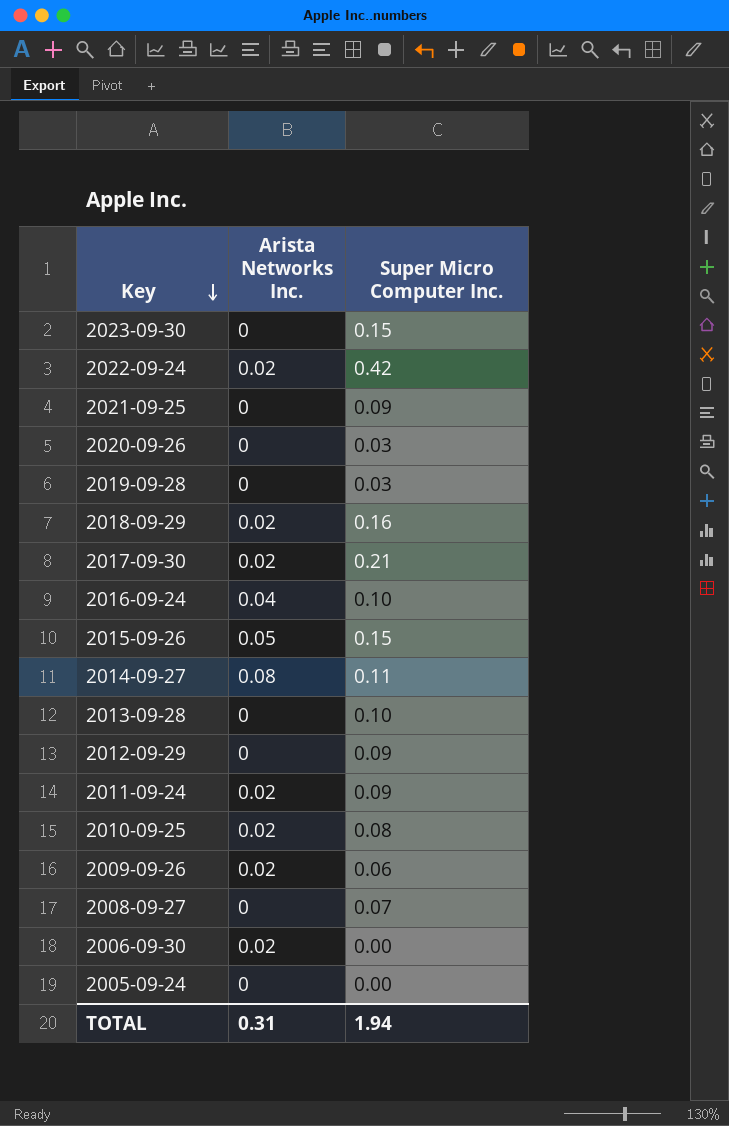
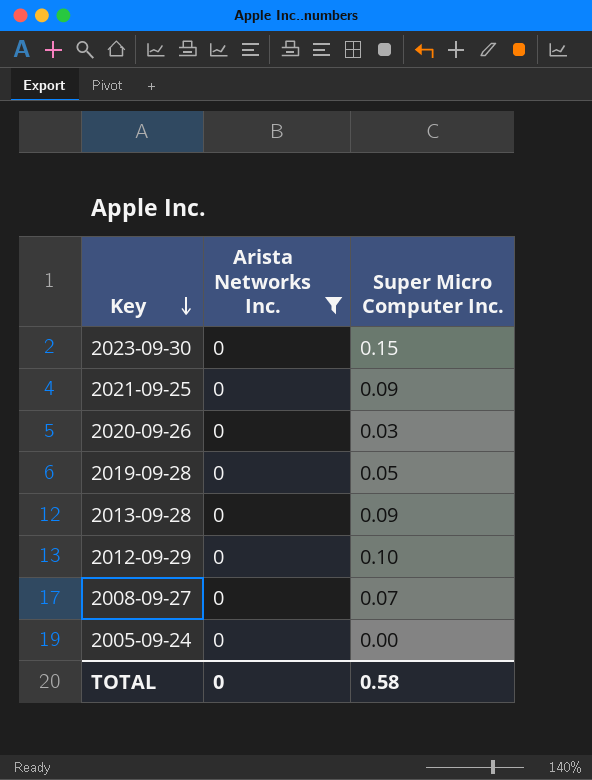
filter: none -> Arista Networks Inc. = 0
2019-09-28 | Super Micro Computer Inc.: 0.03 -> 0.05
2013-09-28 | Super Micro Computer Inc.: 0.10 -> 0.09
2012-09-29 | Super Micro Computer Inc.: 0.09 -> 0.10
TOTAL | Arista Networks Inc.: 0.31 -> 0
TOTAL | Super Micro Computer Inc.: 1.94 -> 0.58

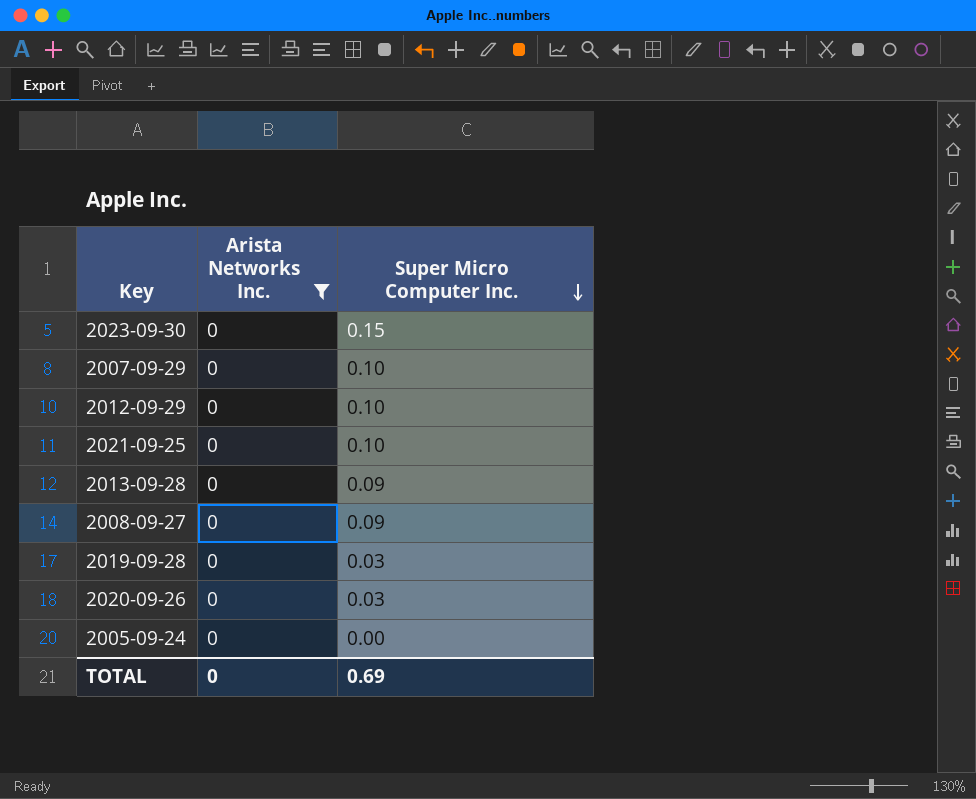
row order: Key descending -> Super Micro Computer Inc. descending
row 2007-09-29: none -> 0 | 0.10
2021-09-25 | Super Micro Computer Inc.: 0.09 -> 0.10
2008-09-27 | Super Micro Computer Inc.: 0.07 -> 0.09
2019-09-28 | Super Micro Computer Inc.: 0.05 -> 0.03
TOTAL | Super Micro Computer Inc.: 0.58 -> 0.69

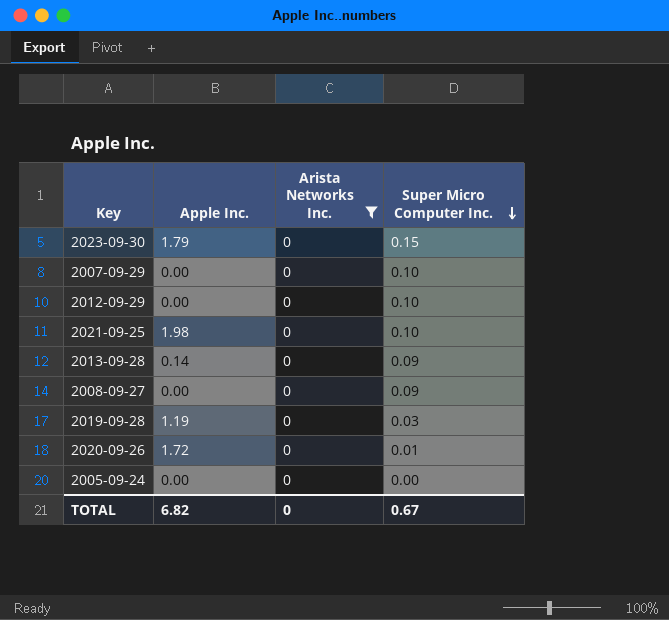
column Apple Inc. | position: none -> 2
2020-09-26 | Super Micro Computer Inc.: 0.03 -> 0.01
TOTAL | Super Micro Computer Inc.: 0.69 -> 0.67

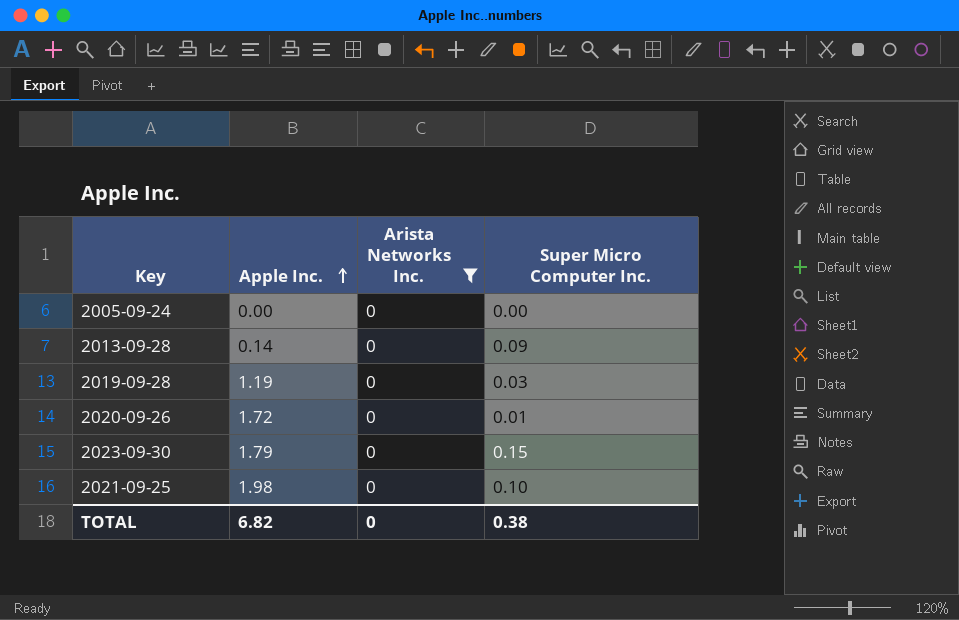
row order: Super Micro Computer Inc. descending -> Apple Inc. ascending
row 2007-09-29: 0.00 | 0 | 0.10 -> none
row 2012-09-29: 0.00 | 0 | 0.10 -> none
row 2008-09-27: 0.00 | 0 | 0.09 -> none
TOTAL | Super Micro Computer Inc.: 0.67 -> 0.38

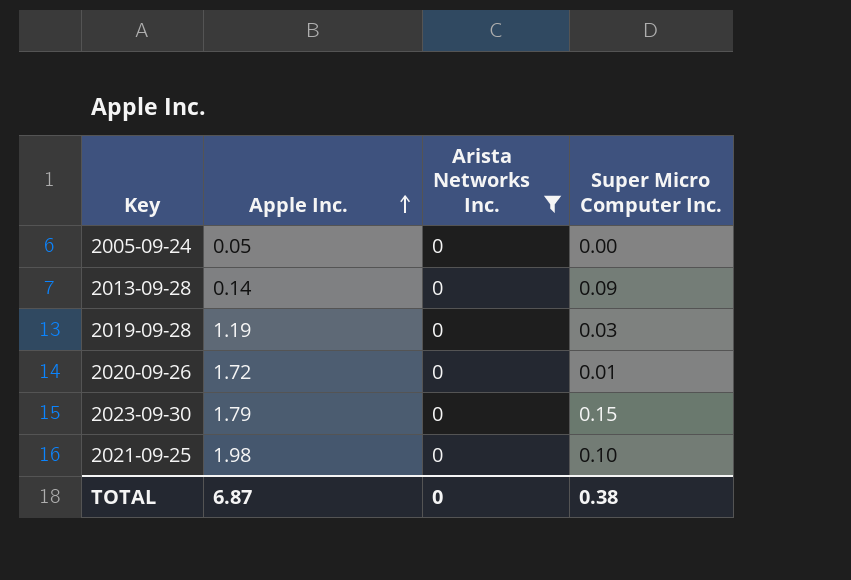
2005-09-24 | Apple Inc.: 0.00 -> 0.05
TOTAL | Apple Inc.: 6.82 -> 6.87

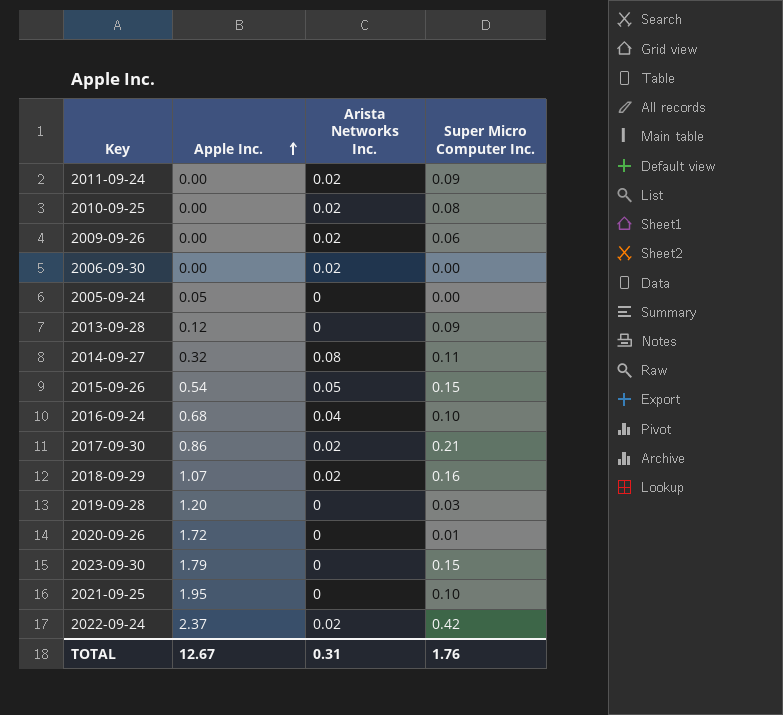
filter: Arista Networks Inc. = 0 -> none
2013-09-28 | Apple Inc.: 0.14 -> 0.12
2019-09-28 | Apple Inc.: 1.19 -> 1.20
2021-09-25 | Apple Inc.: 1.98 -> 1.95
TOTAL | Apple Inc.: 6.87 -> 12.67
TOTAL | Arista Networks Inc.: 0 -> 0.31
TOTAL | Super Micro Computer Inc.: 0.38 -> 1.76

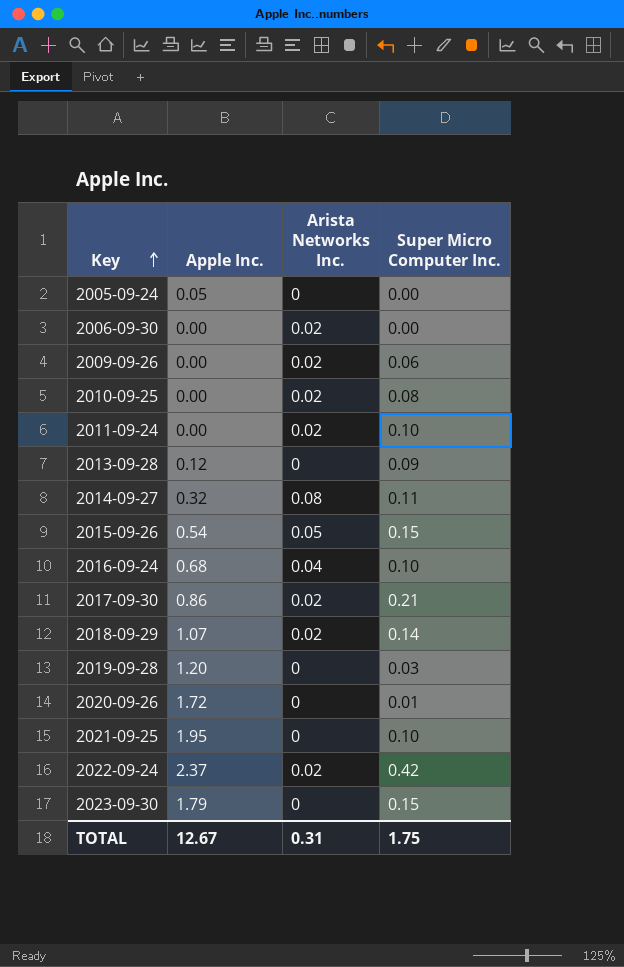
row order: Apple Inc. ascending -> Key ascending
2011-09-24 | Super Micro Computer Inc.: 0.09 -> 0.10
2018-09-29 | Super Micro Computer Inc.: 0.16 -> 0.14
TOTAL | Super Micro Computer Inc.: 1.76 -> 1.75

